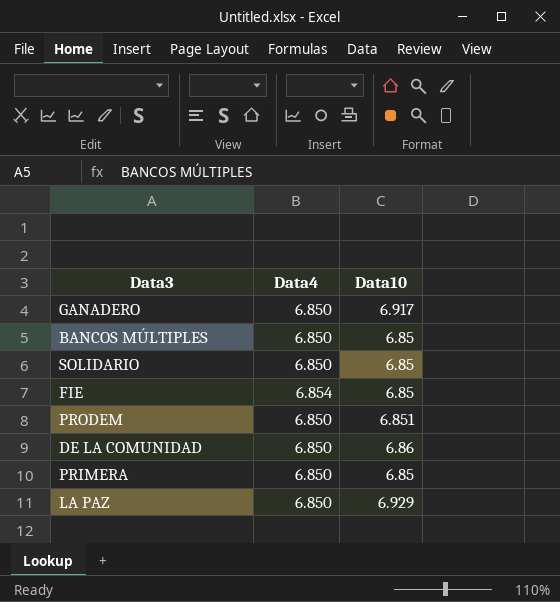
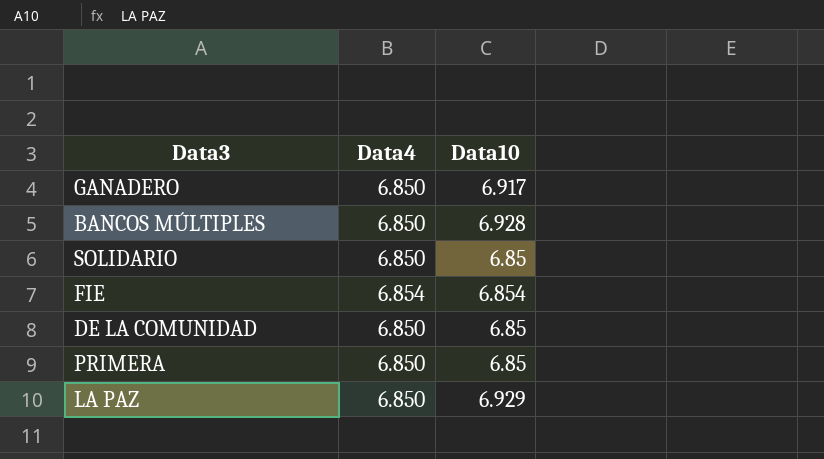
row PRODEM: 6.850 | 6.851 -> none
BANCOS MÚLTIPLES | Data10: 6.85 -> 6.928
FIE | Data10: 6.85 -> 6.854
DE LA COMUNIDAD | Data10: 6.86 -> 6.85

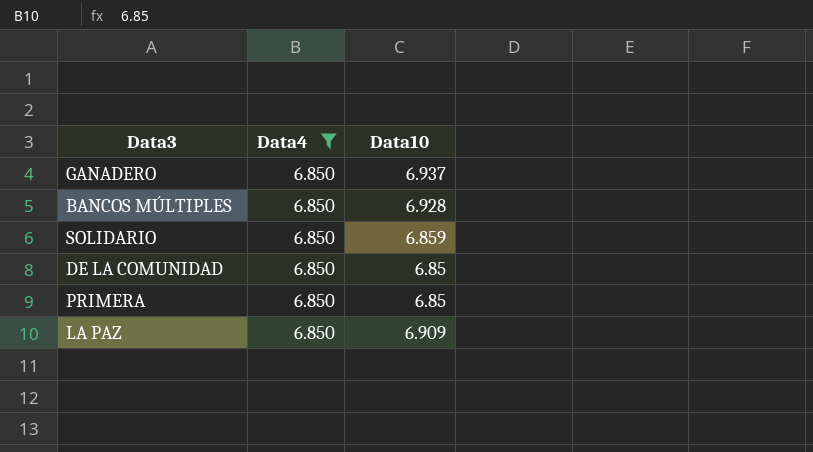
filter: none -> Data4 = 6.850
GANADERO | Data10: 6.917 -> 6.937
SOLIDARIO | Data10: 6.85 -> 6.859
LA PAZ | Data10: 6.929 -> 6.909

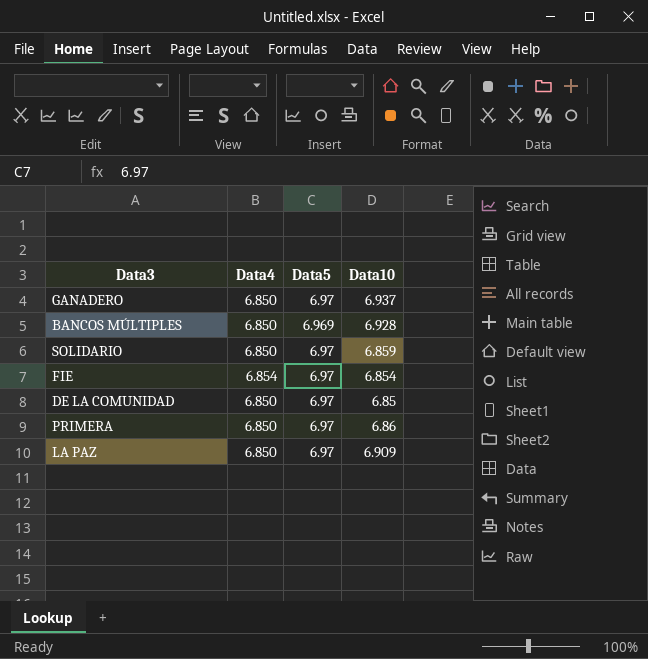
filter: Data4 = 6.850 -> none
column Data5 | position: none -> 3
PRIMERA | Data10: 6.85 -> 6.86

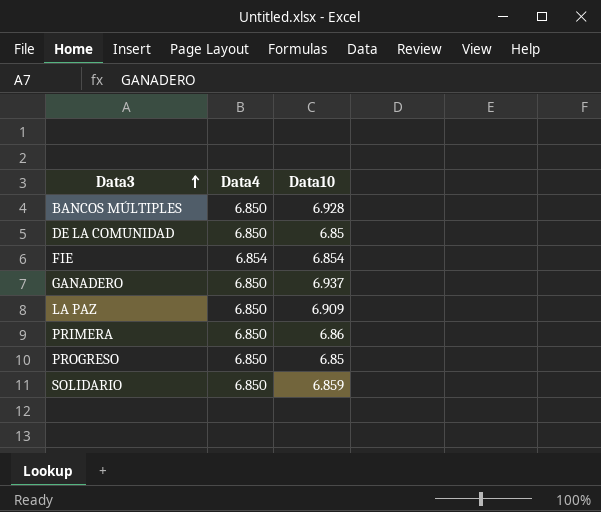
row order: none -> Data3 ascending
column Data5 | position: 3 -> none
row PROGRESO: none -> 6.850 | 6.85

